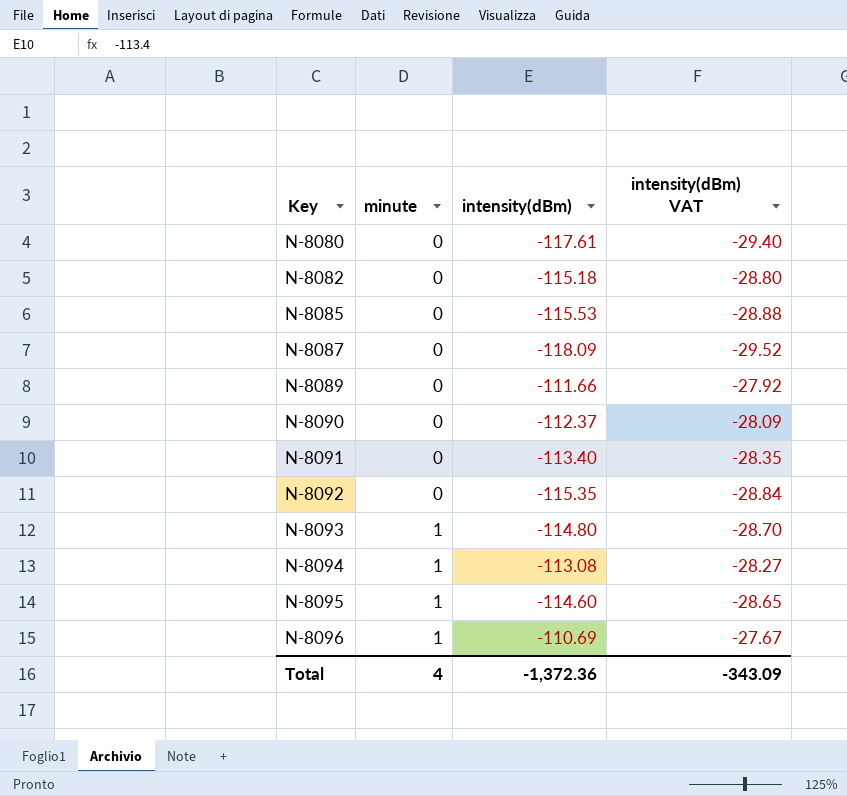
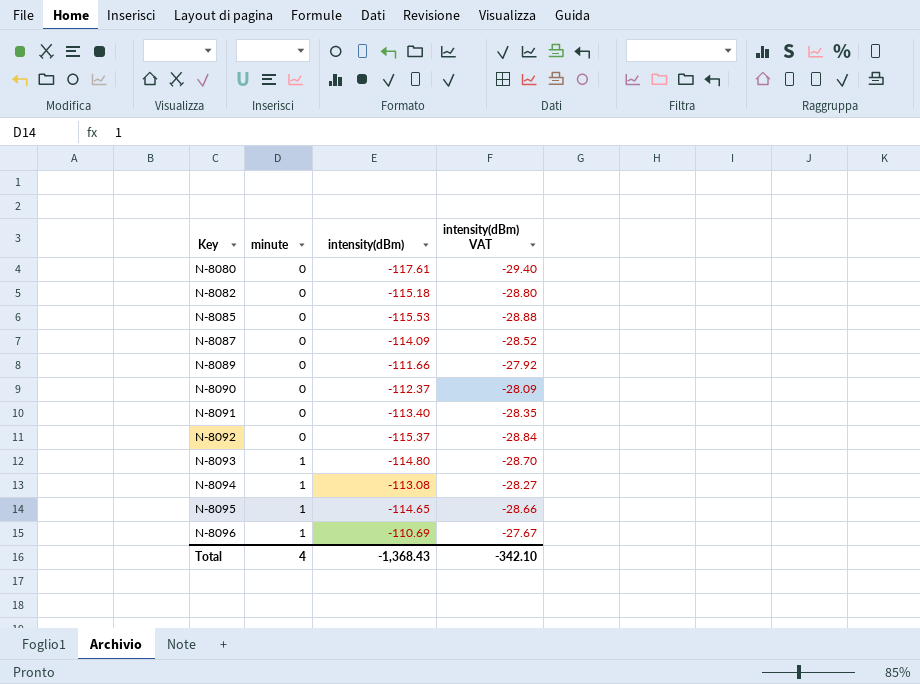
N-8087 | intensity(dBm): -118.09 -> -114.09
N-8087 | intensity(dBm) VAT: -29.52 -> -28.52
N-8092 | intensity(dBm): -115.35 -> -115.37
N-8095 | intensity(dBm): -114.60 -> -114.65
N-8095 | intensity(dBm) VAT: -28.65 -> -28.66
Total | intensity(dBm): -1,372.36 -> -1,368.43
Total | intensity(dBm) VAT: -343.09 -> -342.10

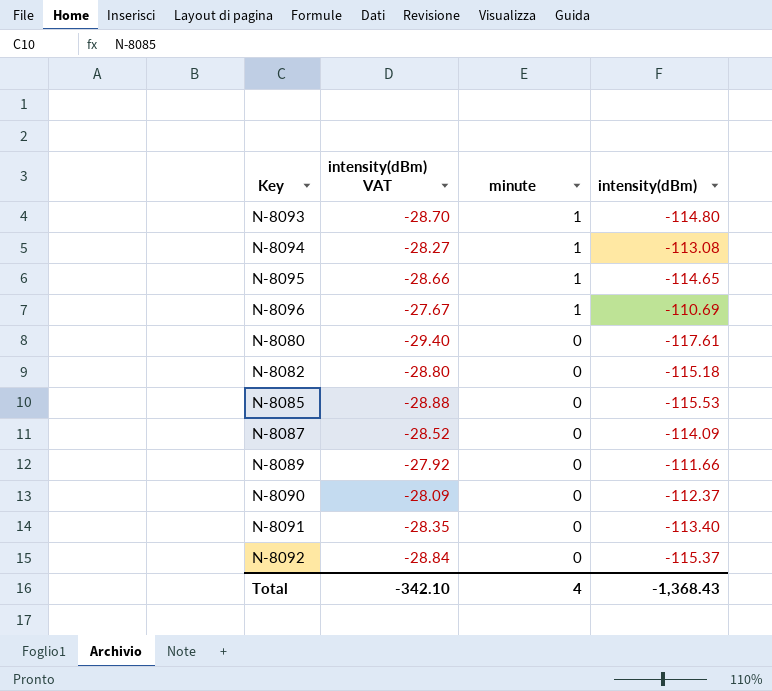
row order: Key ascending -> minute descending
column intensity(dBm) VAT | position: 4 -> 2

